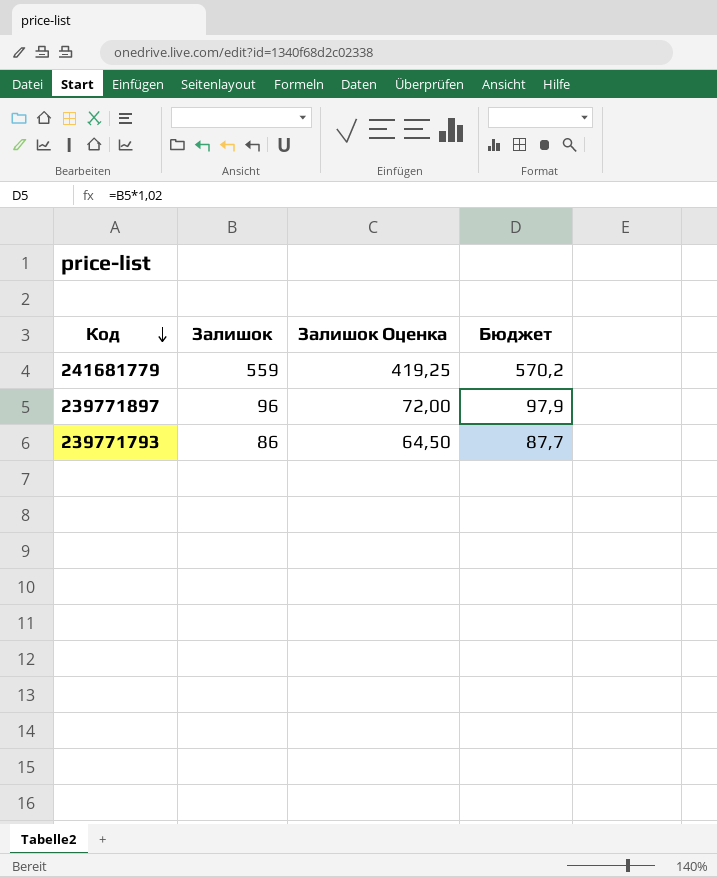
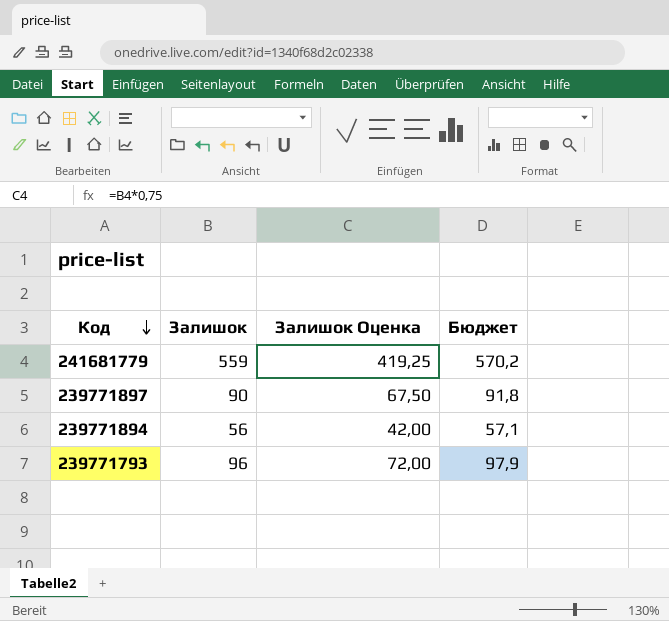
239771897 | Залишок: 96 -> 90
239771897 | Залишок Оценка: 72,00 -> 67,50
239771897 | Бюджет: 97,9 -> 91,8
row 239771894: none -> 56 | 42,00 | 57,1
239771793 | Залишок: 86 -> 96
239771793 | Залишок Оценка: 64,50 -> 72,00
239771793 | Бюджет: 87,7 -> 97,9

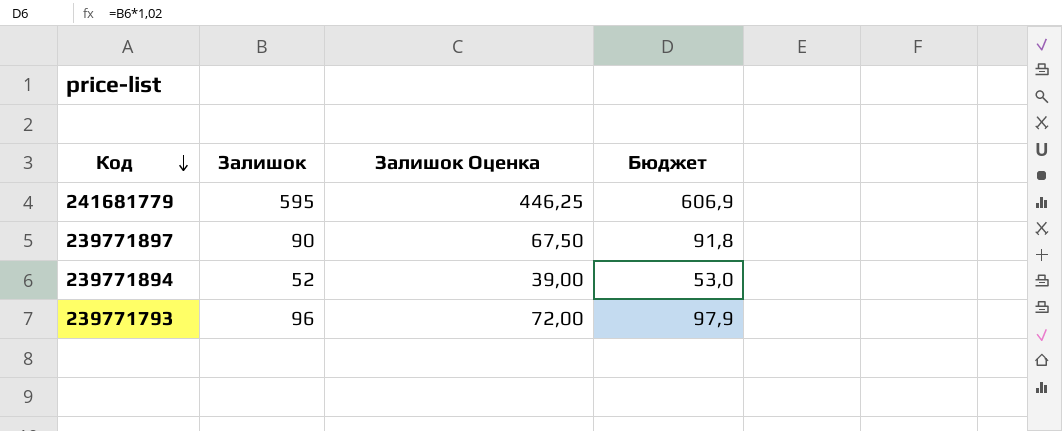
241681779 | Залишок: 559 -> 595
241681779 | Залишок Оценка: 419,25 -> 446,25
241681779 | Бюджет: 570,2 -> 606,9
239771894 | Залишок: 56 -> 52
239771894 | Залишок Оценка: 42,00 -> 39,00
239771894 | Бюджет: 57,1 -> 53,0

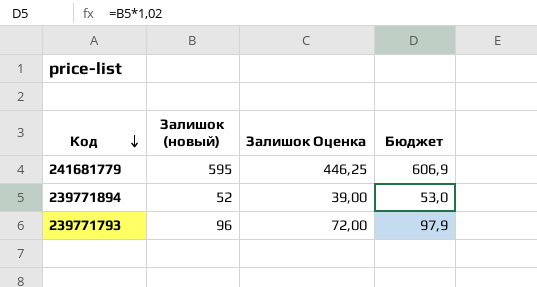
column name: Залишок -> Залишок (новый)
row 239771897: 90 | 67,50 | 91,8 -> none

